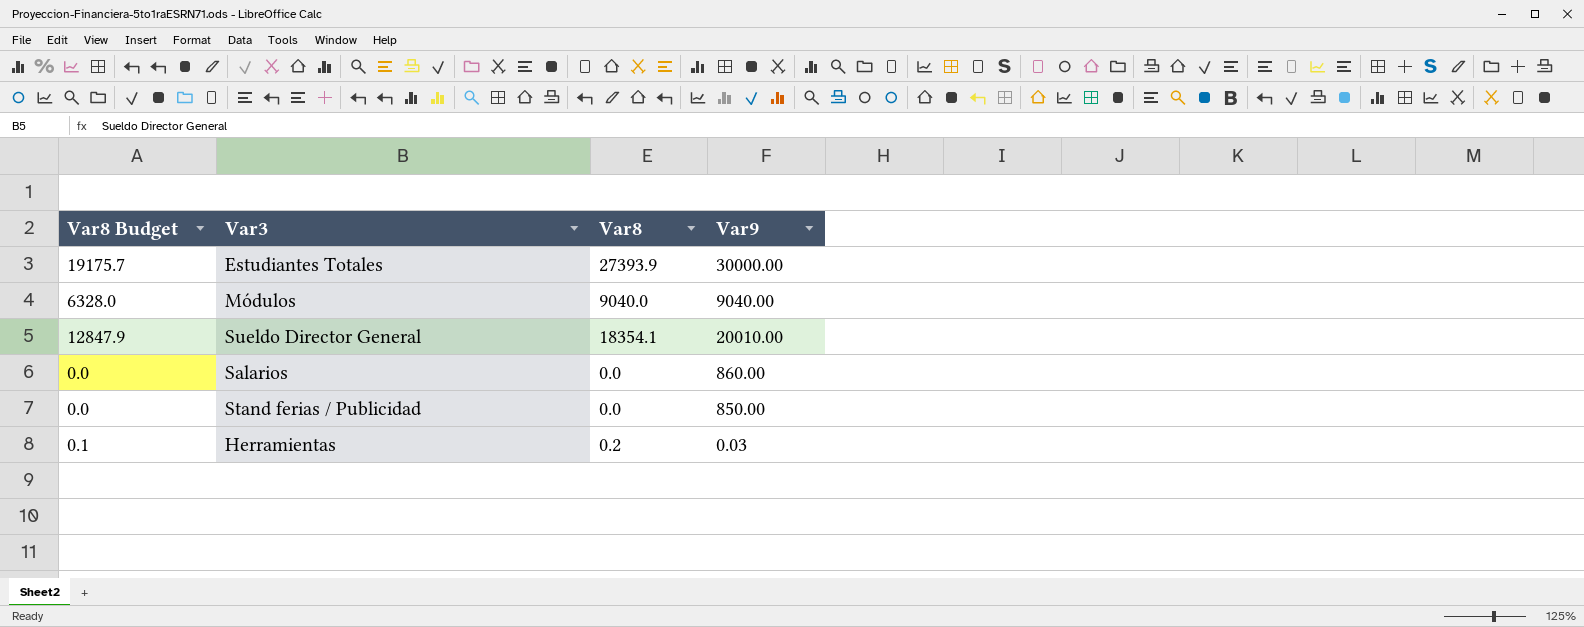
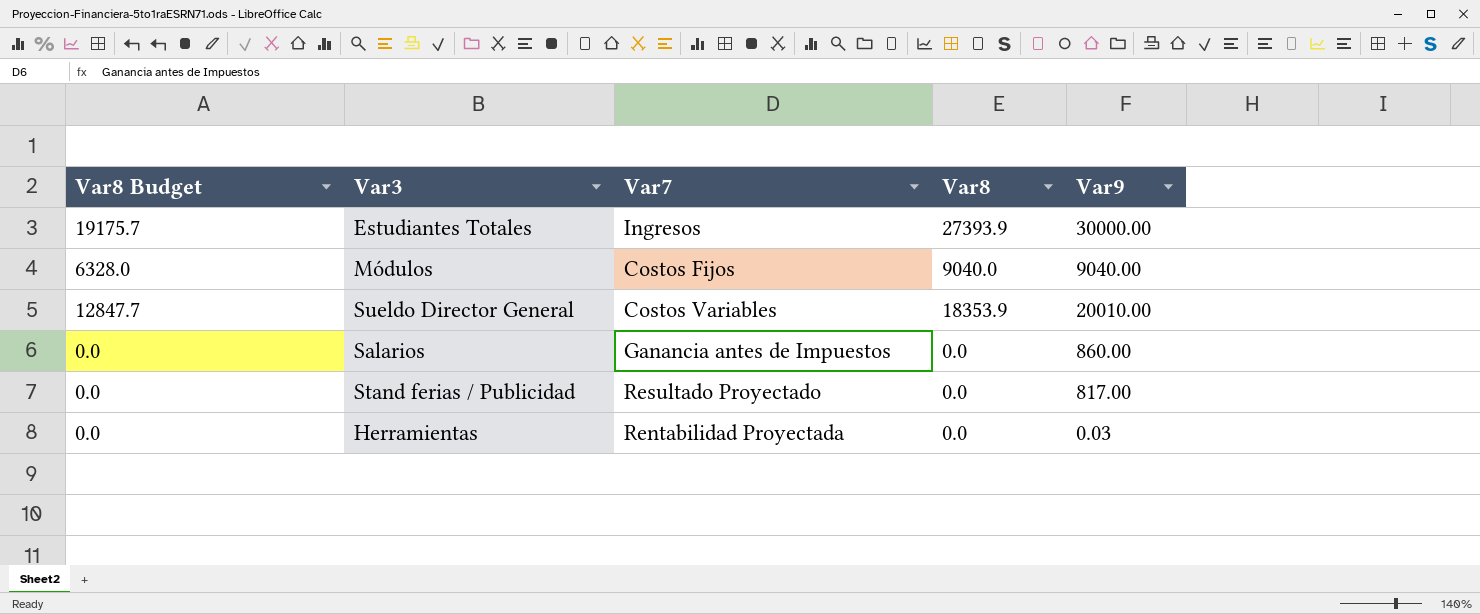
column Var7 | position: none -> 3
Sueldo Director General | Var8 Budget: 12847.9 -> 12847.7
Sueldo Director General | Var8: 18354.1 -> 18353.9
Stand ferias / Publicidad | Var9: 850.00 -> 817.00
Herramientas | Var8 Budget: 0.1 -> 0.0
Herramientas | Var8: 0.2 -> 0.0

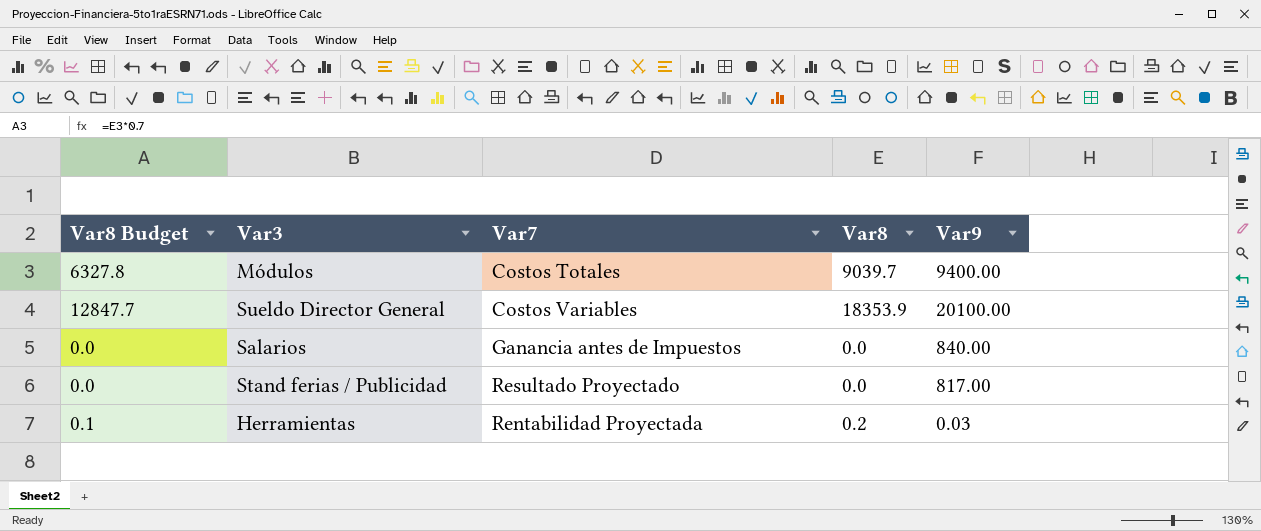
row Estudiantes Totales: 19175.7 | Ingresos | 27393.9 | 30000.00 -> none
Módulos | Var8 Budget: 6328.0 -> 6327.8
Módulos | Var7: Costos Fijos -> Costos Totales
Módulos | Var8: 9040.0 -> 9039.7
Módulos | Var9: 9040.00 -> 9400.00
Sueldo Director General | Var9: 20010.00 -> 20100.00
Salarios | Var9: 860.00 -> 840.00
Herramientas | Var8 Budget: 0.0 -> 0.1
Herramientas | Var8: 0.0 -> 0.2

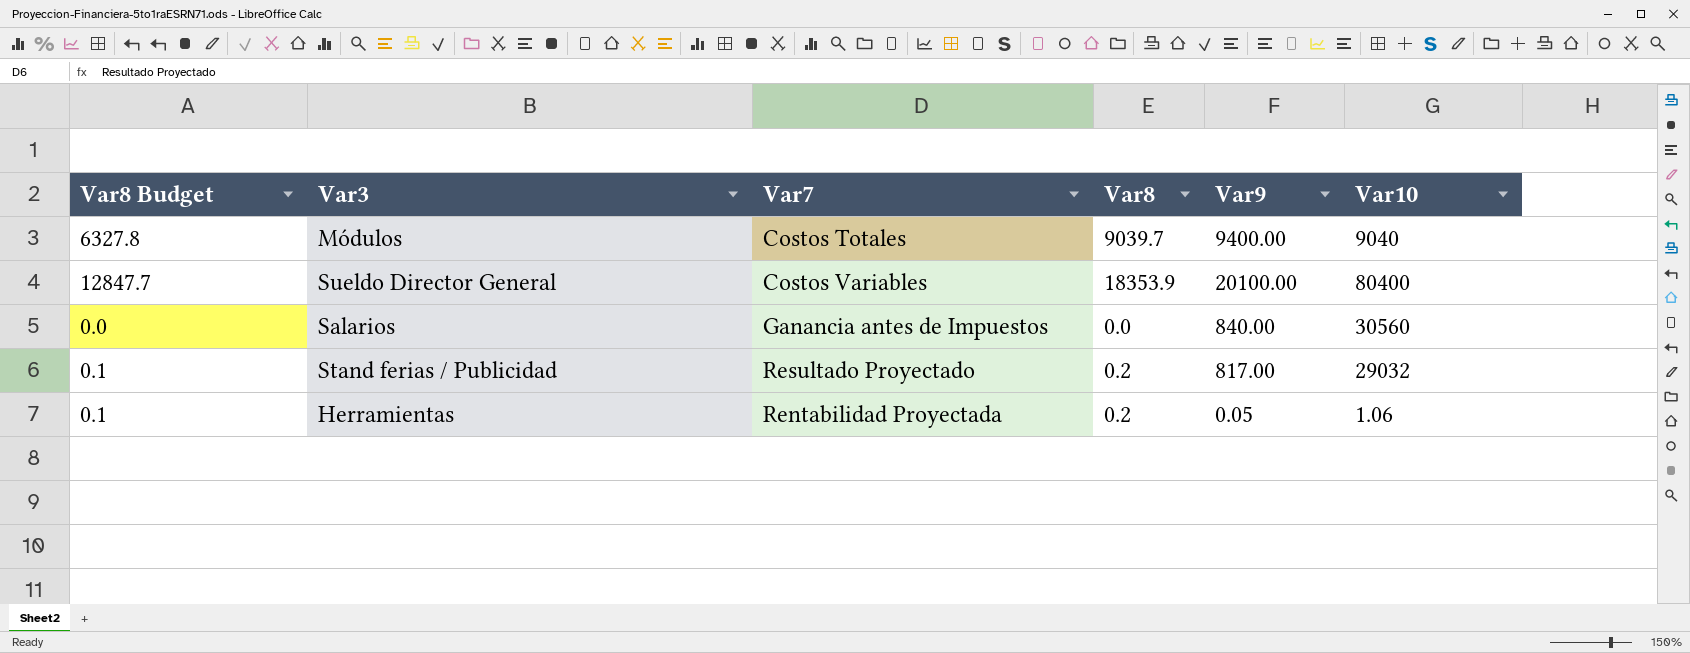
column Var10 | position: none -> 6
Stand ferias / Publicidad | Var8 Budget: 0.0 -> 0.1
Stand ferias / Publicidad | Var8: 0.0 -> 0.2
Herramientas | Var9: 0.03 -> 0.05

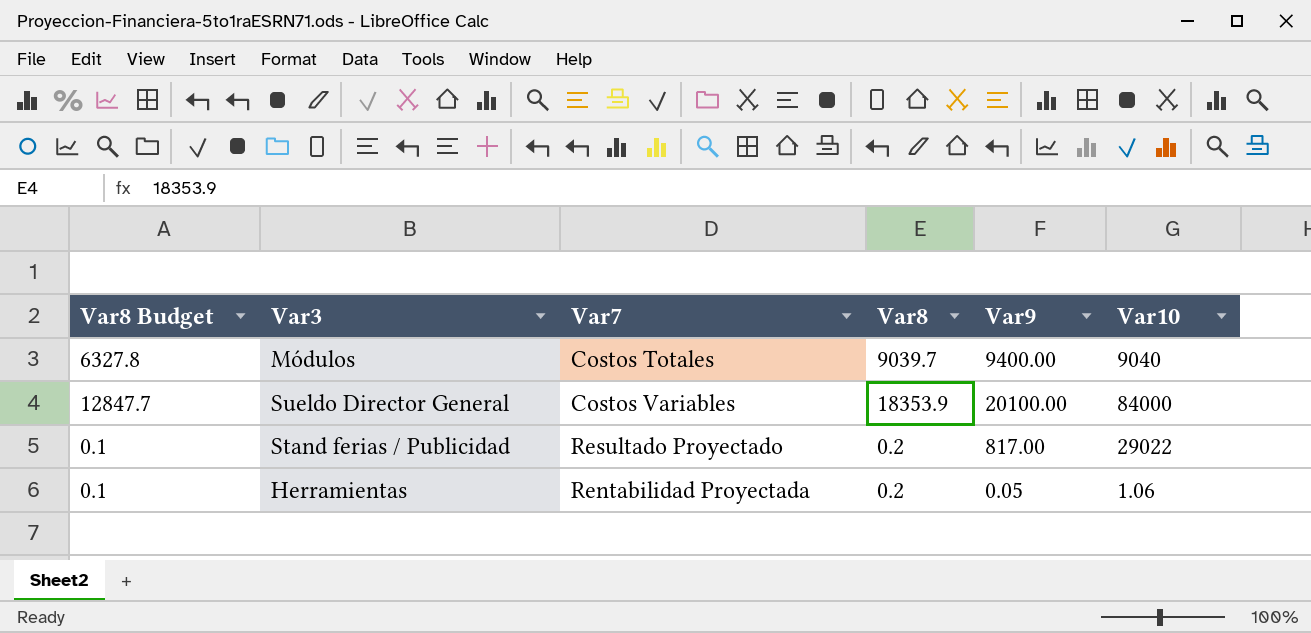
row Salarios: 0.0 | Ganancia antes de Impuestos | 0.0 | 840.00 | 30560 -> none
Sueldo Director General | Var10: 80400 -> 84000
Stand ferias / Publicidad | Var10: 29032 -> 29022

